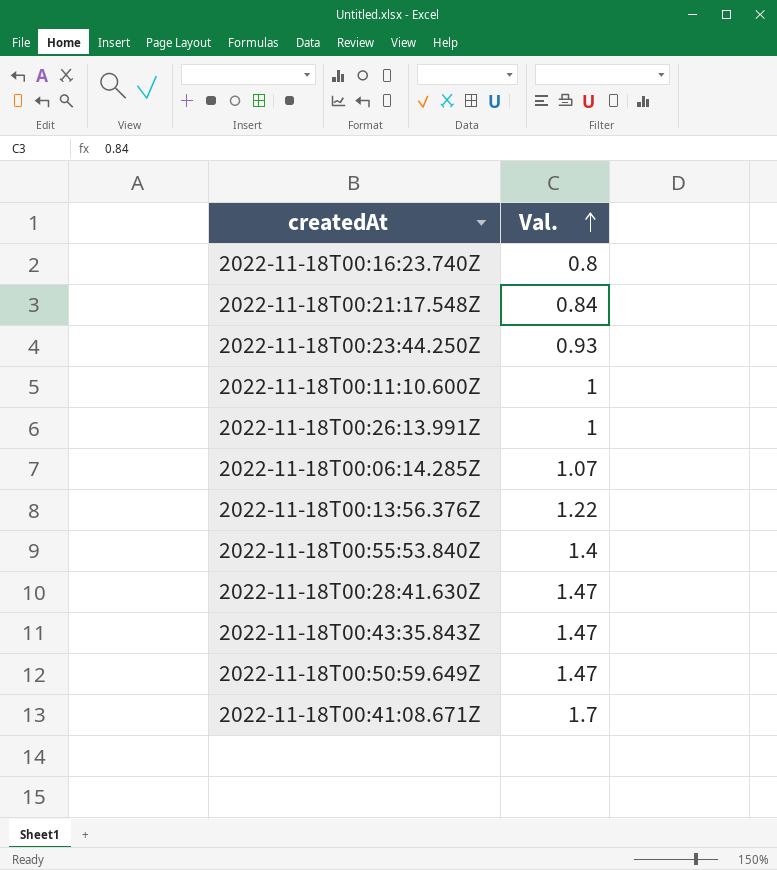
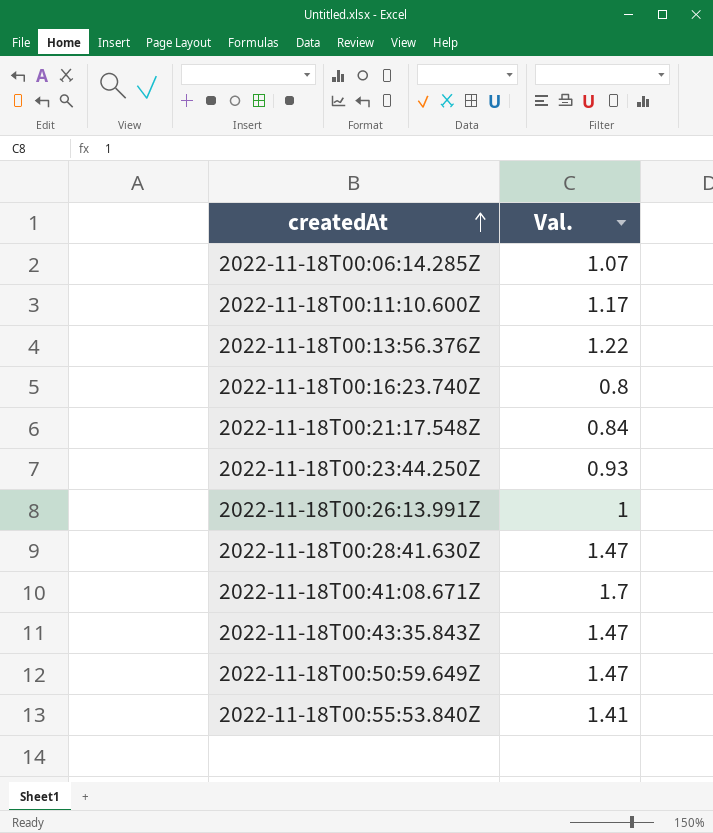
row order: Val. ascending -> createdAt ascending
2022-11-18T00:11:10.600Z | Val.: 1 -> 1.17
2022-11-18T00:55:53.840Z | Val.: 1.4 -> 1.41

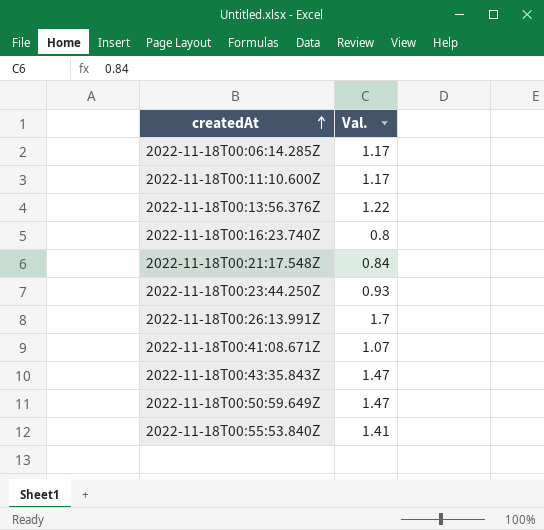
row 2022-11-18T00:28:41.630Z: 1.47 -> none
2022-11-18T00:06:14.285Z | Val.: 1.07 -> 1.17
2022-11-18T00:26:13.991Z | Val.: 1 -> 1.7
2022-11-18T00:41:08.671Z | Val.: 1.7 -> 1.07

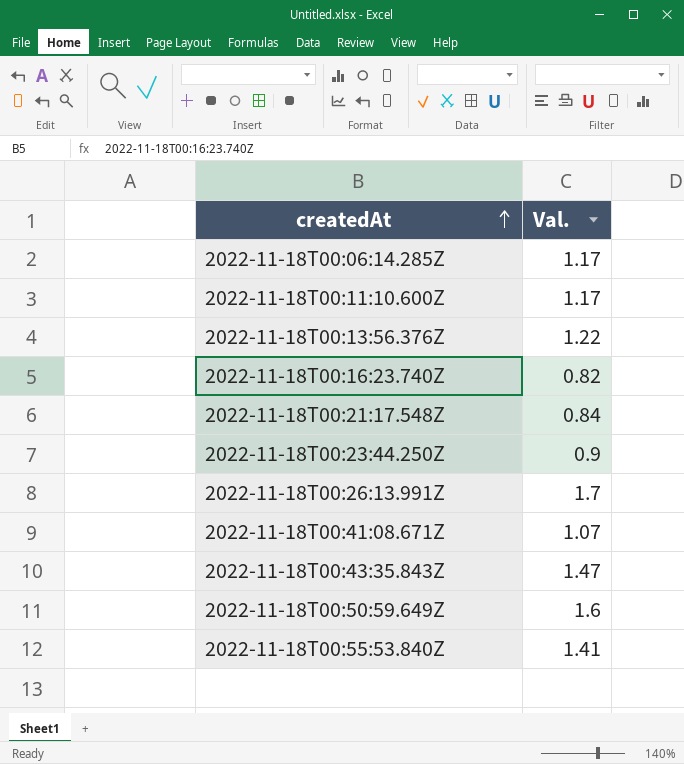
2022-11-18T00:16:23.740Z | Val.: 0.8 -> 0.82
2022-11-18T00:23:44.250Z | Val.: 0.93 -> 0.9
2022-11-18T00:50:59.649Z | Val.: 1.47 -> 1.6

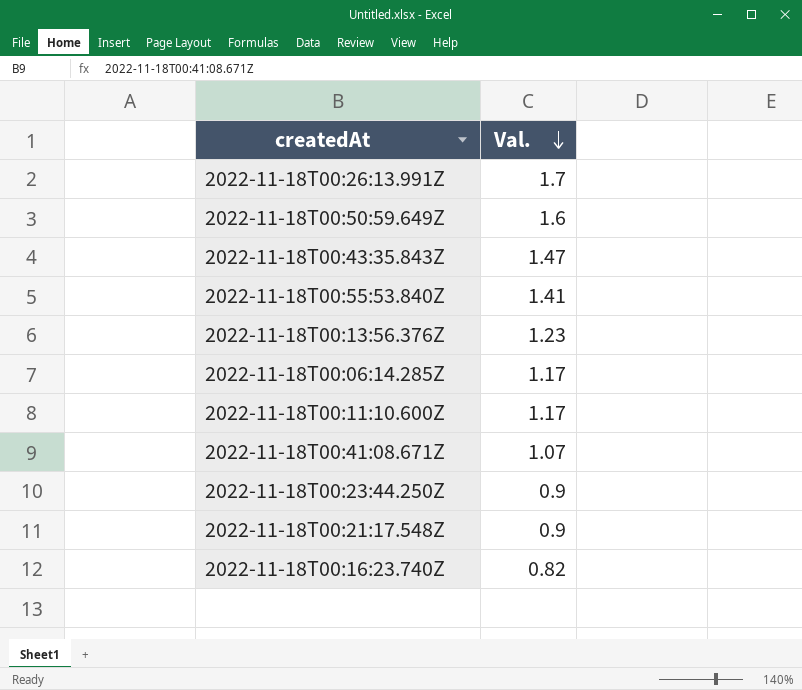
row order: createdAt ascending -> Val. descending
2022-11-18T00:13:56.376Z | Val.: 1.22 -> 1.23
2022-11-18T00:21:17.548Z | Val.: 0.84 -> 0.9

